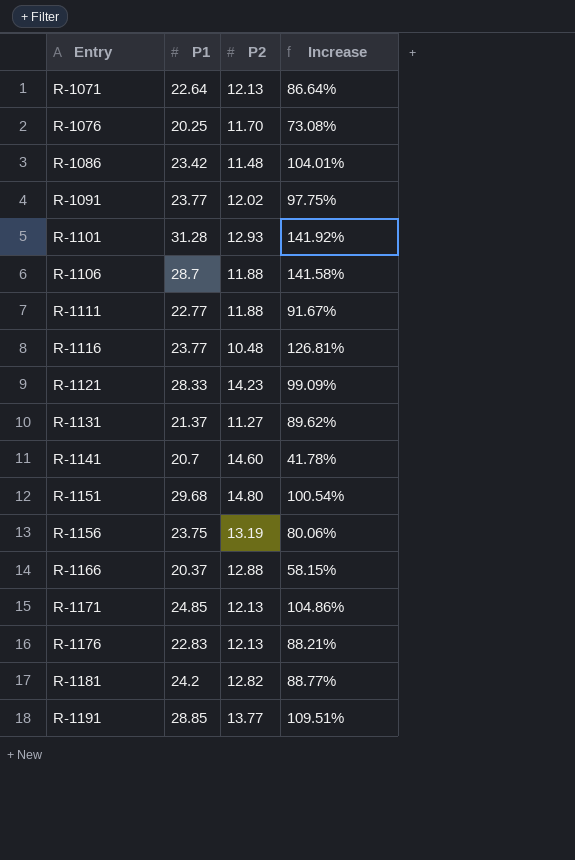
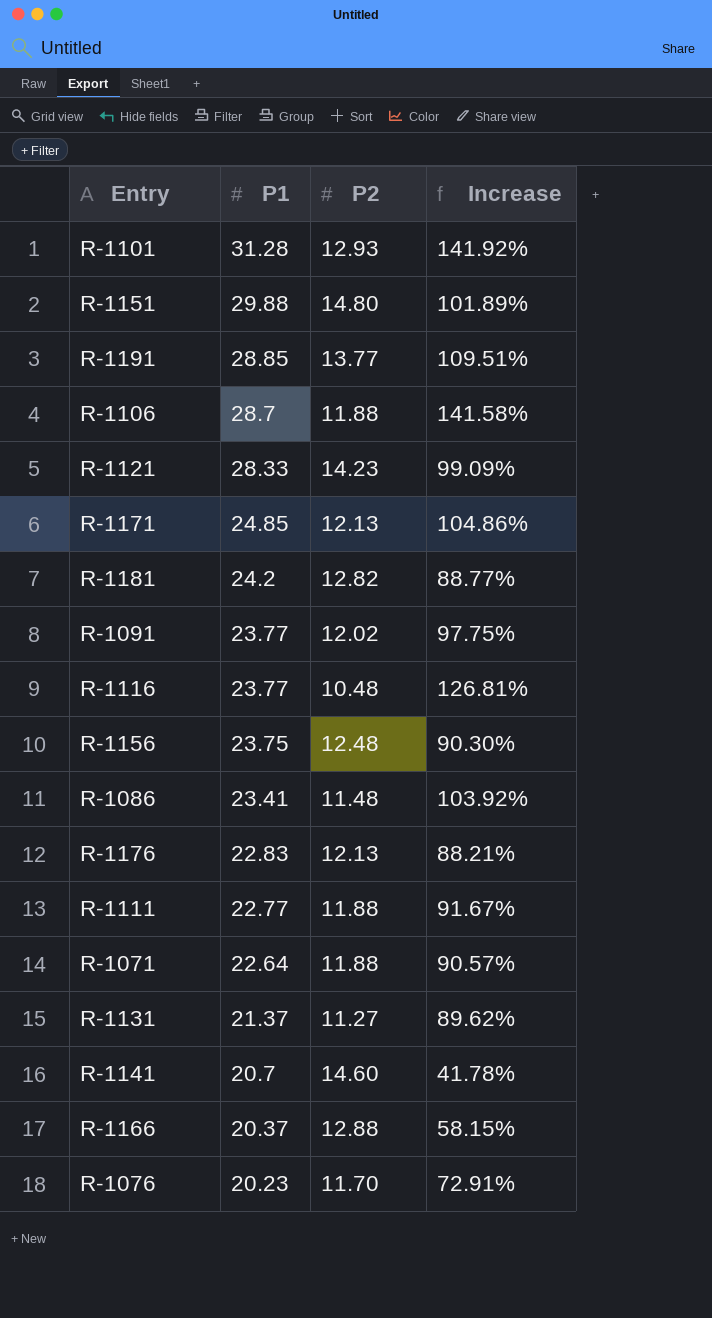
row order: Entry ascending -> P1 descending
R-1151 | P1: 29.68 -> 29.88
R-1151 | Increase: 100.54% -> 101.89%
R-1156 | P2: 13.19 -> 12.48
R-1156 | Increase: 80.06% -> 90.30%
R-1086 | P1: 23.42 -> 23.41
R-1086 | Increase: 104.01% -> 103.92%
R-1071 | P2: 12.13 -> 11.88
R-1071 | Increase: 86.64% -> 90.57%
R-1076 | P1: 20.25 -> 20.23
R-1076 | Increase: 73.08% -> 72.91%

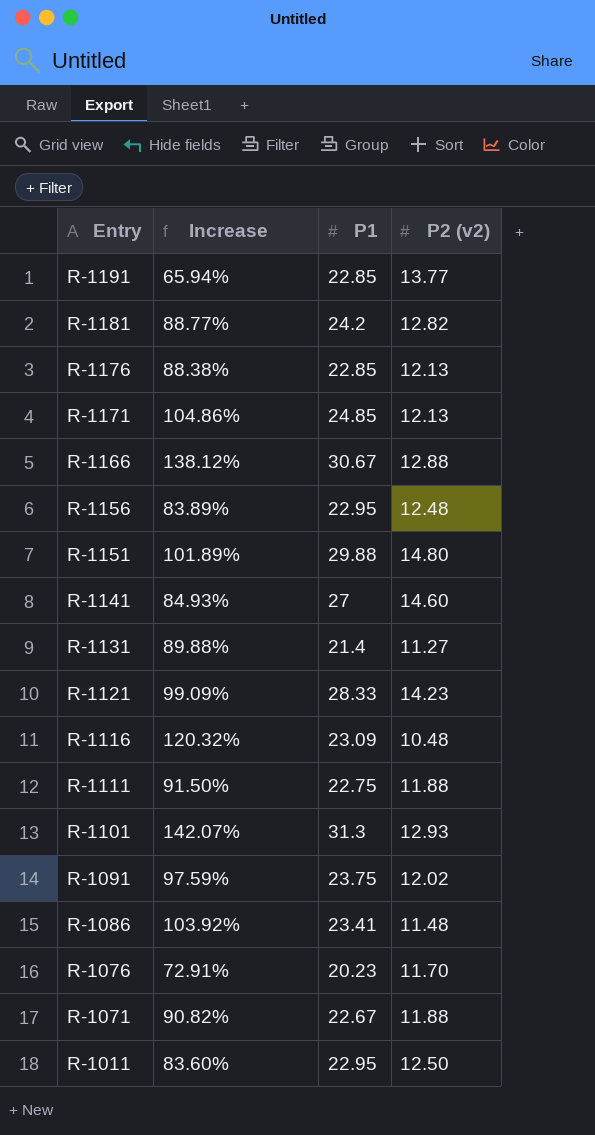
row order: P1 descending -> Entry descending
column Increase | position: 4 -> 2
column name: P2 -> P2 (v2)
row R-1106: 28.7 | 11.88 | 141.58% -> none
R-1191 | Increase: 109.51% -> 65.94%
R-1191 | P1: 28.85 -> 22.85
R-1176 | Increase: 88.21% -> 88.38%
R-1176 | P1: 22.83 -> 22.85
R-1166 | Increase: 58.15% -> 138.12%
R-1166 | P1: 20.37 -> 30.67
R-1156 | Increase: 90.30% -> 83.89%
R-1156 | P1: 23.75 -> 22.95
R-1141 | Increase: 41.78% -> 84.93%
R-1141 | P1: 20.7 -> 27
R-1131 | Increase: 89.62% -> 89.88%
R-1131 | P1: 21.37 -> 21.4
R-1116 | Increase: 126.81% -> 120.32%
R-1116 | P1: 23.77 -> 23.09
R-1111 | Increase: 91.67% -> 91.50%
R-1111 | P1: 22.77 -> 22.75
R-1101 | Increase: 141.92% -> 142.07%
R-1101 | P1: 31.28 -> 31.3
R-1091 | Increase: 97.75% -> 97.59%
R-1091 | P1: 23.77 -> 23.75
R-1071 | Increase: 90.57% -> 90.82%
R-1071 | P1: 22.64 -> 22.67
row R-1011: none -> 83.60% | 22.95 | 12.50

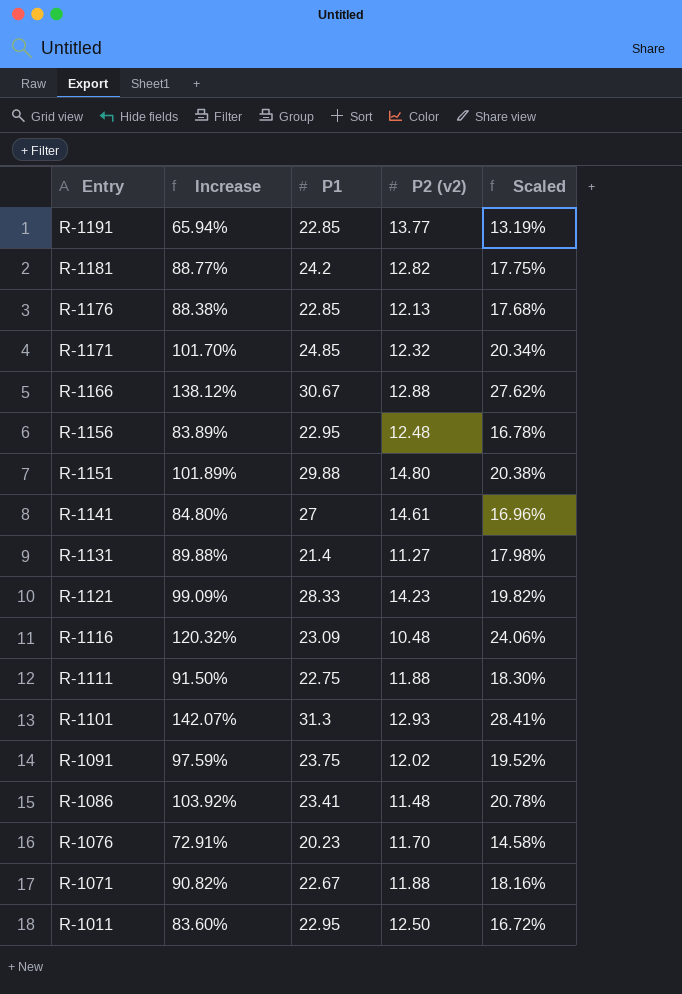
column Scaled | formula: none -> [Increase] * 0.2
R-1171 | Increase: 104.86% -> 101.70%
R-1171 | P2 (v2): 12.13 -> 12.32
R-1141 | Increase: 84.93% -> 84.80%
R-1141 | P2 (v2): 14.60 -> 14.61

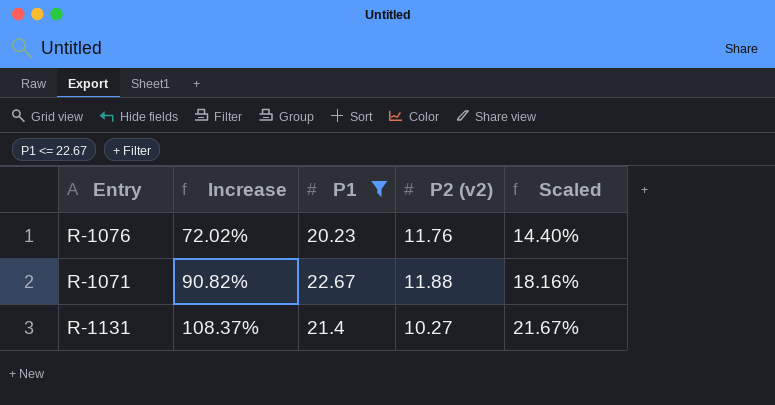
filter: none -> P1 <= 22.67
row order: Entry descending -> Increase ascending
R-1076 | Increase: 72.91% -> 72.02%
R-1076 | P2 (v2): 11.70 -> 11.76
R-1076 | Scaled: 14.58% -> 14.40%
R-1131 | Increase: 89.88% -> 108.37%
R-1131 | P2 (v2): 11.27 -> 10.27
R-1131 | Scaled: 17.98% -> 21.67%

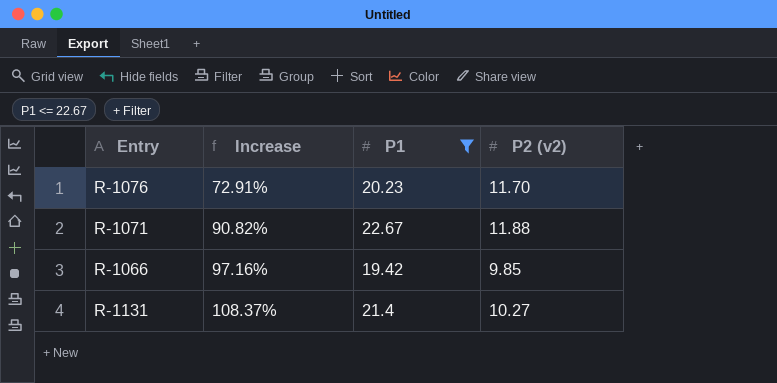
column Scaled | formula: [Increase] * 0.2 -> none
R-1076 | Increase: 72.02% -> 72.91%
R-1076 | P2 (v2): 11.76 -> 11.70
row R-1066: none -> 97.16% | 19.42 | 9.85

